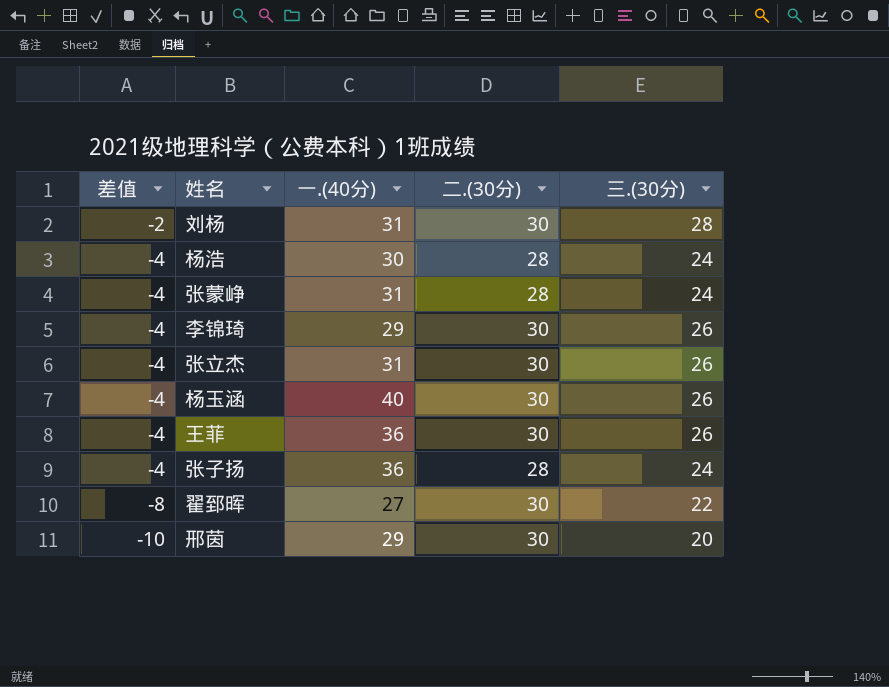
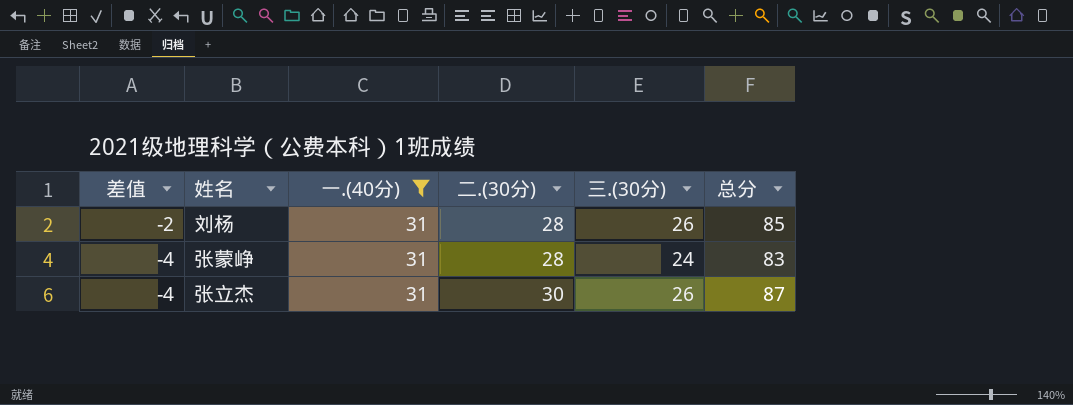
filter: none -> 一.(40分) = 31
column 总分 | formula: none -> [一.(40分)] + [二.(30分)] + [三.(30分)]
刘杨 | 二.(30分): 30 -> 28
刘杨 | 三.(30分): 28 -> 26

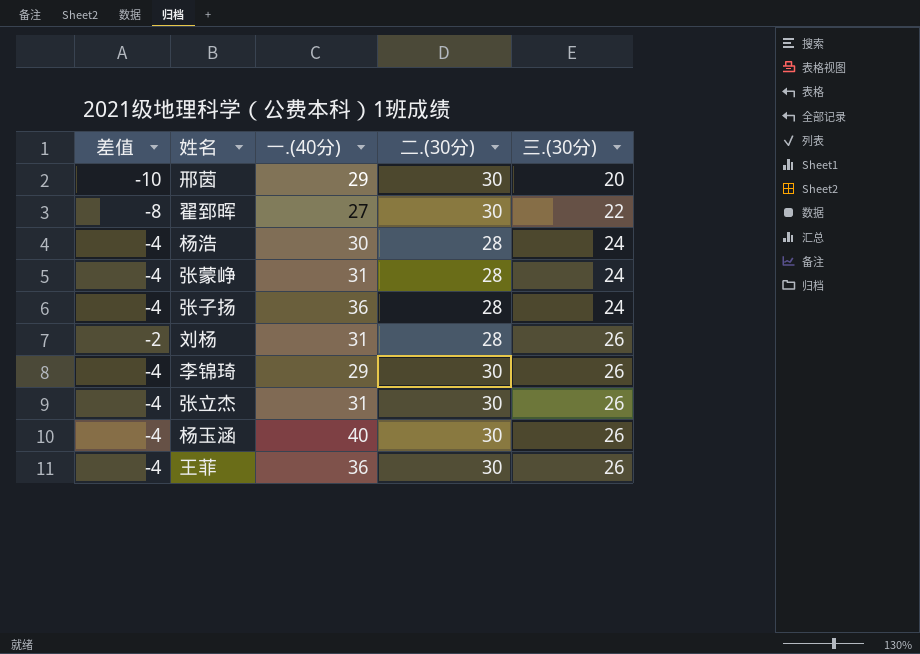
filter: 一.(40分) = 31 -> none
row order: 差值 descending -> 三.(30分) ascending
column 总分 | formula: [一.(40分)] + [二.(30分)] + [三.(30分)] -> none

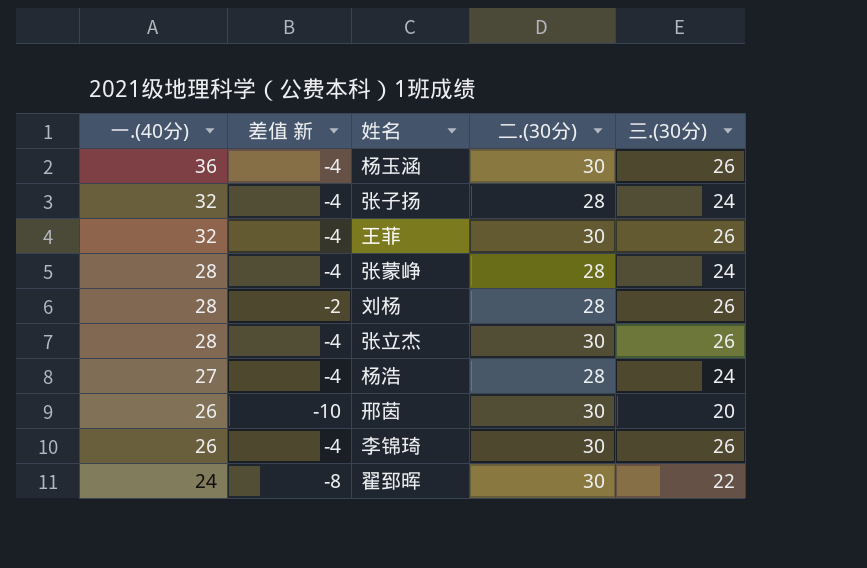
row order: 三.(30分) ascending -> 一.(40分) descending
column 一.(40分) | position: 3 -> 1
column name: 差值 -> 差值 新
杨玉涵 | 一.(40分): 40 -> 36
张子扬 | 一.(40分): 36 -> 32
王菲 | 一.(40分): 36 -> 32
张蒙峥 | 一.(40分): 31 -> 28
刘杨 | 一.(40分): 31 -> 28
张立杰 | 一.(40分): 31 -> 28
杨浩 | 一.(40分): 30 -> 27
邢茵 | 一.(40分): 29 -> 26
李锦琦 | 一.(40分): 29 -> 26
翟郅晖 | 一.(40分): 27 -> 24

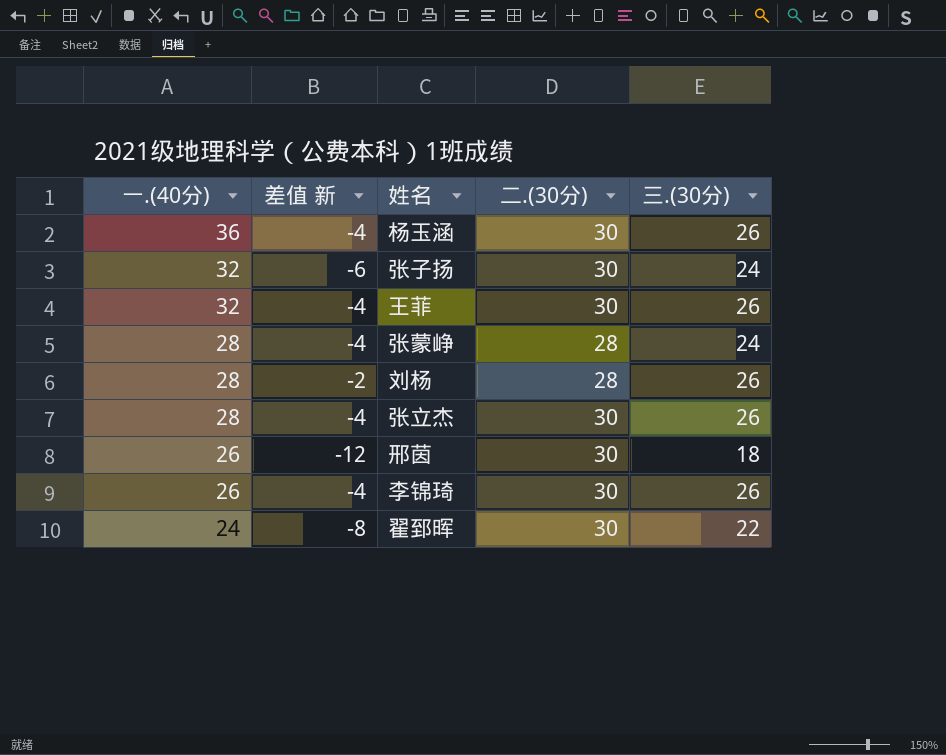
row 杨浩: 27 | -4 | 28 | 24 -> none
张子扬 | 差值 新: -4 -> -6
张子扬 | 二.(30分): 28 -> 30
邢茵 | 差值 新: -10 -> -12
邢茵 | 三.(30分): 20 -> 18

